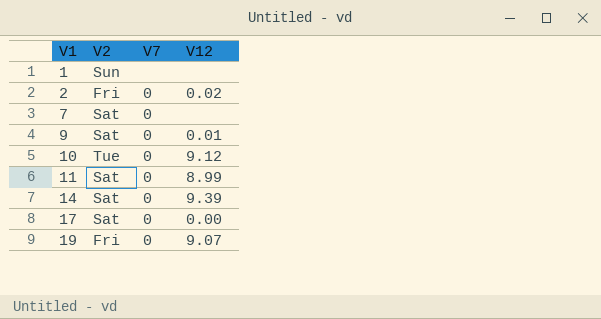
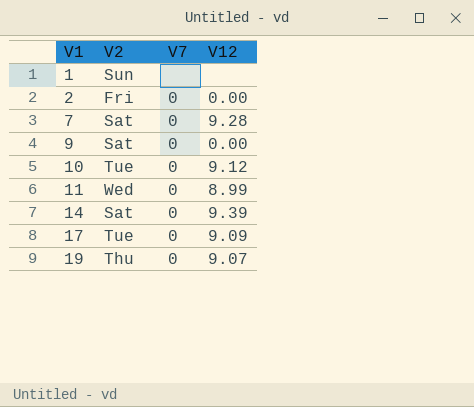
2 | V12: 0.02 -> 0.00
7 | V12: none -> 9.28
9 | V12: 0.01 -> 0.00
11 | V2: Sat -> Wed
17 | V2: Sat -> Tue
17 | V12: 0.00 -> 9.09
19 | V2: Fri -> Thu

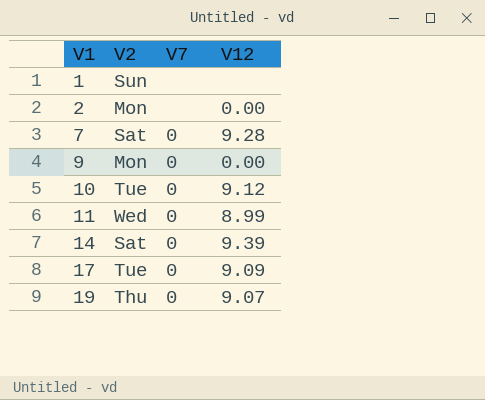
2 | V2: Fri -> Mon
2 | V7: 0 -> none
9 | V2: Sat -> Mon

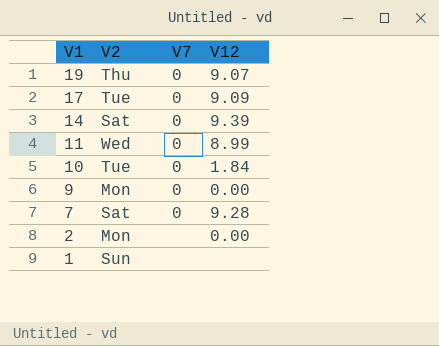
row order: V1 ascending -> V1 descending
10 | V12: 9.12 -> 1.84

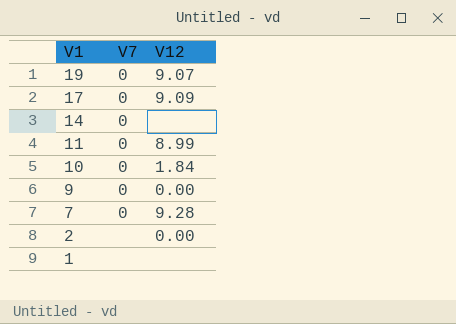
column V2 | position: 2 -> none
14 | V12: 9.39 -> none

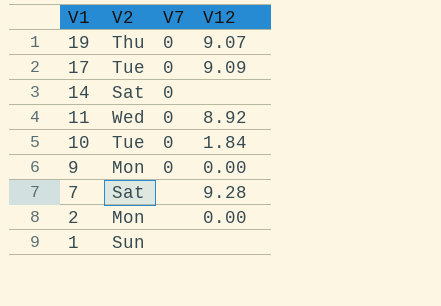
column V2 | position: none -> 2
11 | V12: 8.99 -> 8.92
7 | V7: 0 -> none

